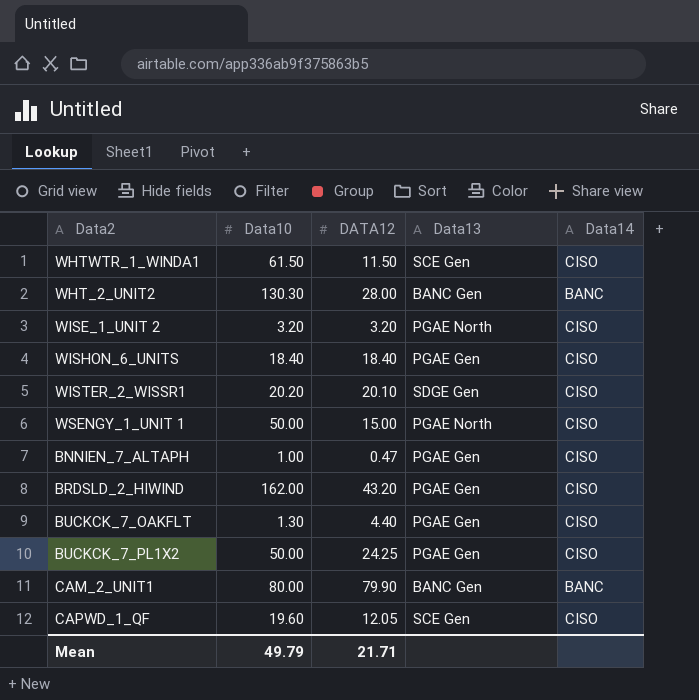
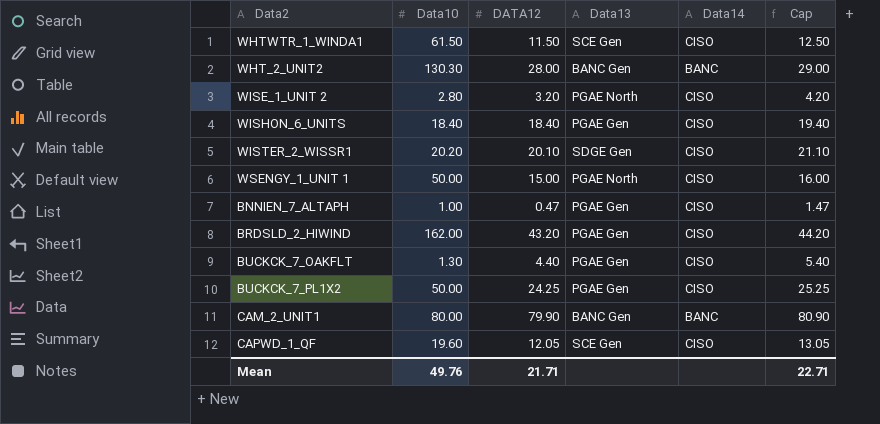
column Cap | formula: none -> [DATA12] + 1
WISE_1_UNIT 2 | Data10: 3.20 -> 2.80
Mean | Data10: 49.79 -> 49.76

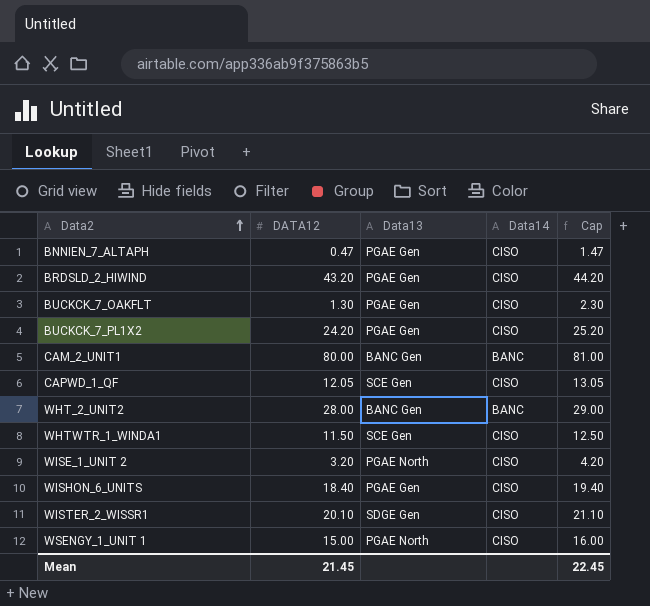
row order: none -> Data2 ascending
column Data10 | position: 2 -> none
BUCKCK_7_OAKFLT | DATA12: 4.40 -> 1.30
BUCKCK_7_OAKFLT | Cap: 5.40 -> 2.30
BUCKCK_7_PL1X2 | DATA12: 24.25 -> 24.20
BUCKCK_7_PL1X2 | Cap: 25.25 -> 25.20
CAM_2_UNIT1 | DATA12: 79.90 -> 80.00
CAM_2_UNIT1 | Cap: 80.90 -> 81.00
Mean | DATA12: 21.71 -> 21.45
Mean | Cap: 22.71 -> 22.45

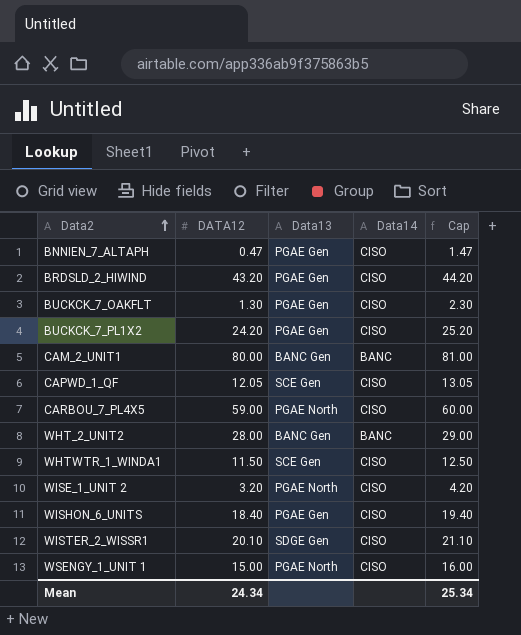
row CARBOU_7_PL4X5: none -> 59.00 | PGAE North | CISO | 60.00
Mean | DATA12: 21.45 -> 24.34
Mean | Cap: 22.45 -> 25.34

